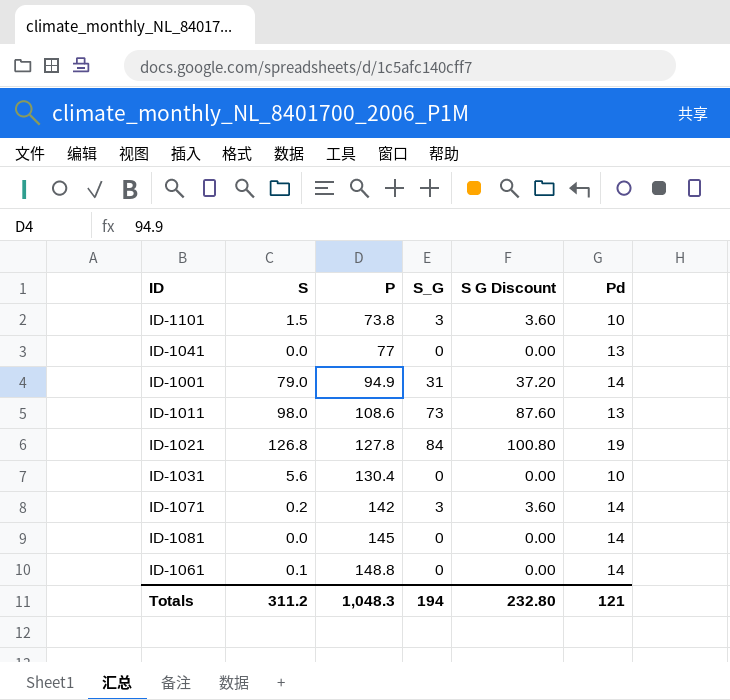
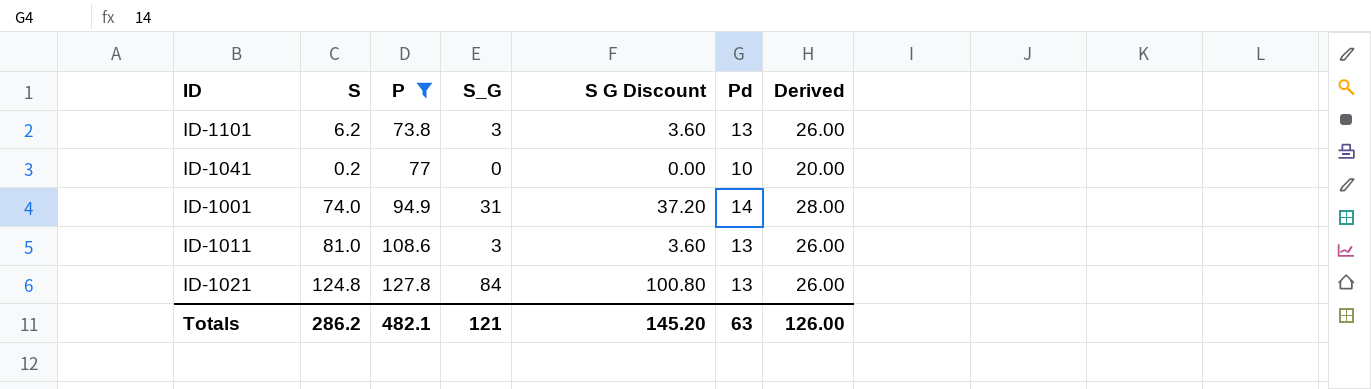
filter: none -> P <= 127.8
column Derived | formula: none -> [Pd] * 2
ID-1101 | S: 1.5 -> 6.2
ID-1101 | Pd: 10 -> 13
ID-1041 | S: 0.0 -> 0.2
ID-1041 | Pd: 13 -> 10
ID-1001 | S: 79.0 -> 74.0
ID-1011 | S: 98.0 -> 81.0
ID-1011 | S_G: 73 -> 3
ID-1011 | S G Discount: 87.60 -> 3.60
ID-1021 | S: 126.8 -> 124.8
ID-1021 | Pd: 19 -> 13
Totals | S: 311.2 -> 286.2
Totals | P: 1,048.3 -> 482.1
Totals | S_G: 194 -> 121
Totals | S G Discount: 232.80 -> 145.20
Totals | Pd: 121 -> 63

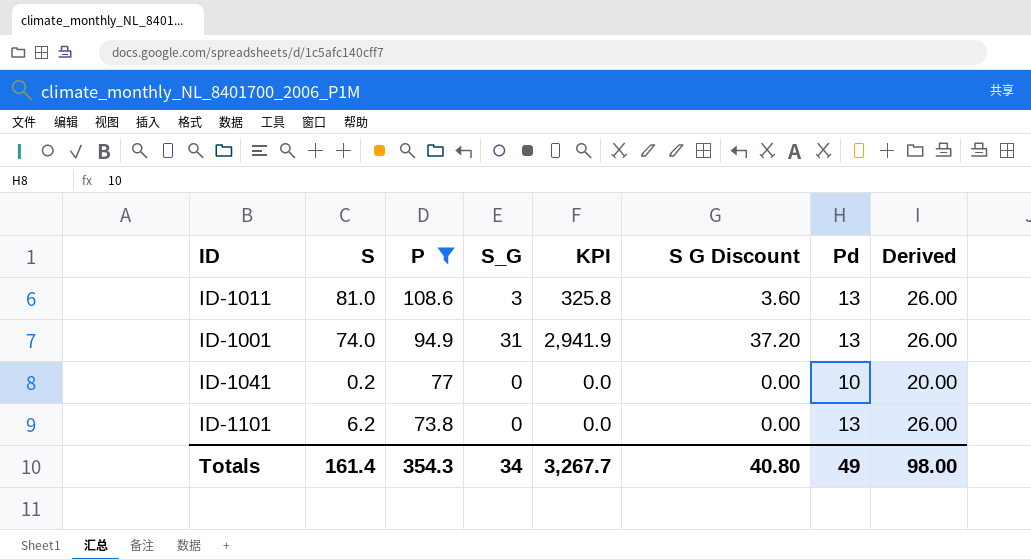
row order: P ascending -> P descending
column KPI | formula: none -> [P] * [S_G]
row ID-1021: 124.8 | 127.8 | 84 | 100.80 | 13 | 26.00 -> none
ID-1001 | Pd: 14 -> 13
ID-1001 | Derived: 28.00 -> 26.00
ID-1101 | S_G: 3 -> 0
ID-1101 | S G Discount: 3.60 -> 0.00
Totals | S: 286.2 -> 161.4
Totals | P: 482.1 -> 354.3
Totals | S_G: 121 -> 34
Totals | S G Discount: 145.20 -> 40.80
Totals | Pd: 63 -> 49
Totals | Derived: 126.00 -> 98.00

